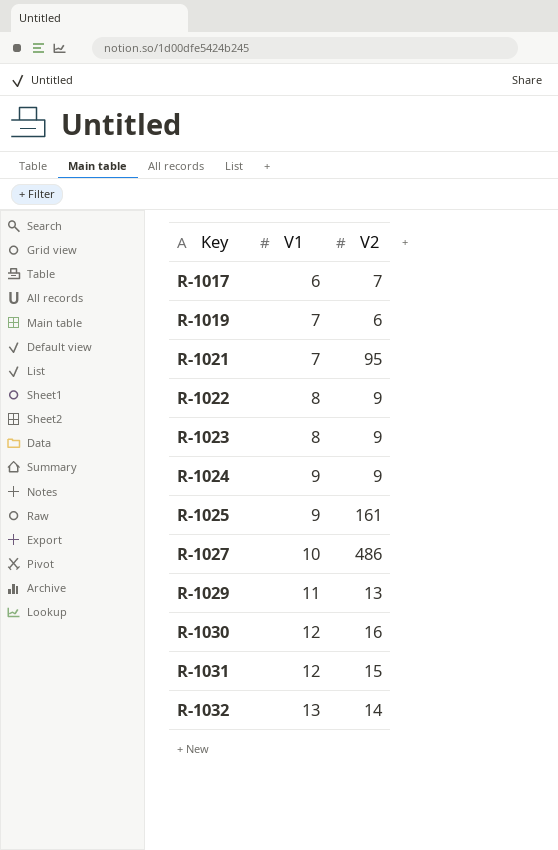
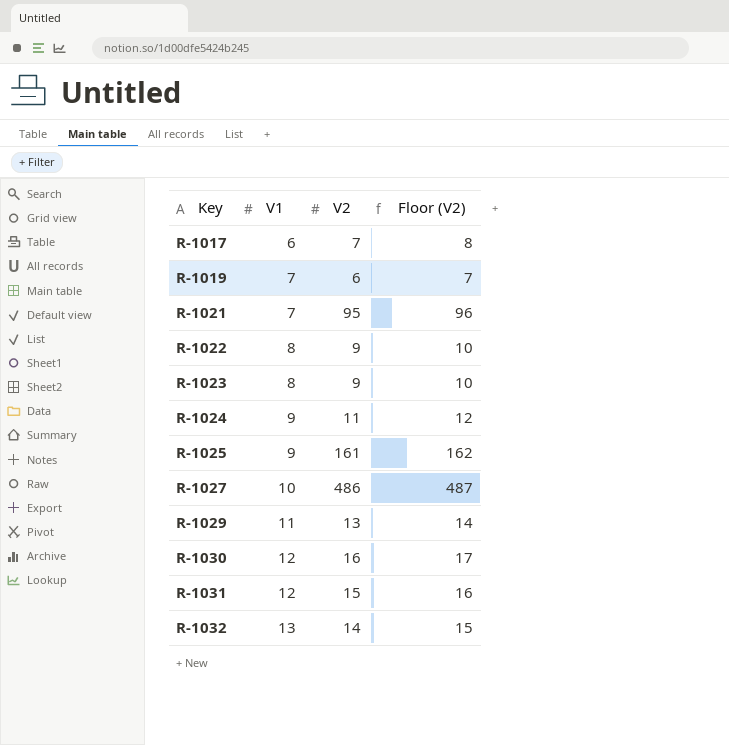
column Floor (V2) | formula: none -> [V2] + 1
R-1024 | V2: 9 -> 11

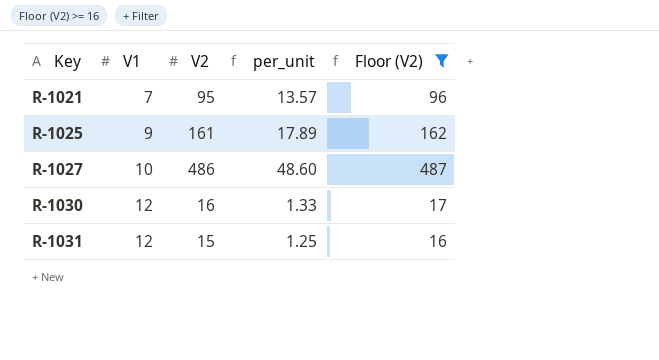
filter: none -> Floor (V2) >= 16
column per_unit | formula: none -> [V2] / [V1]

